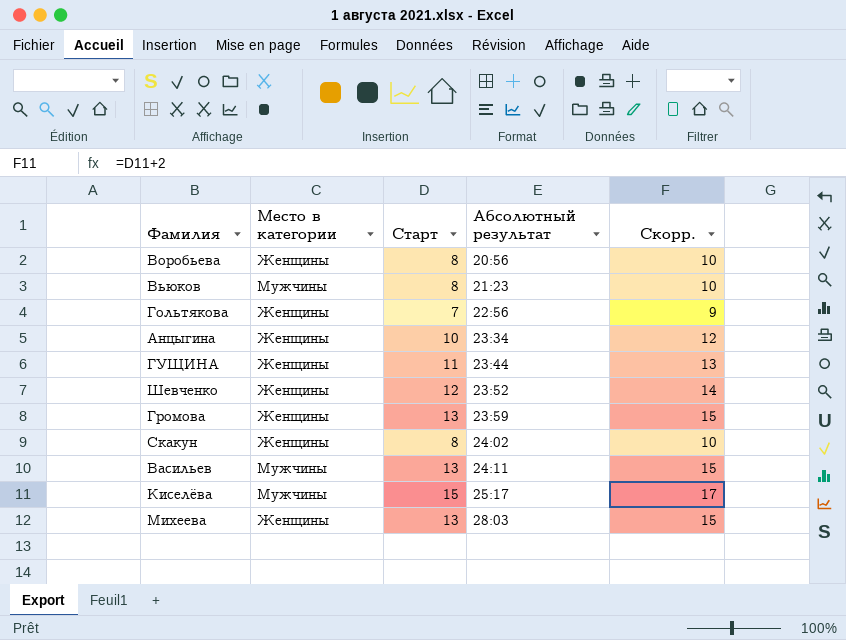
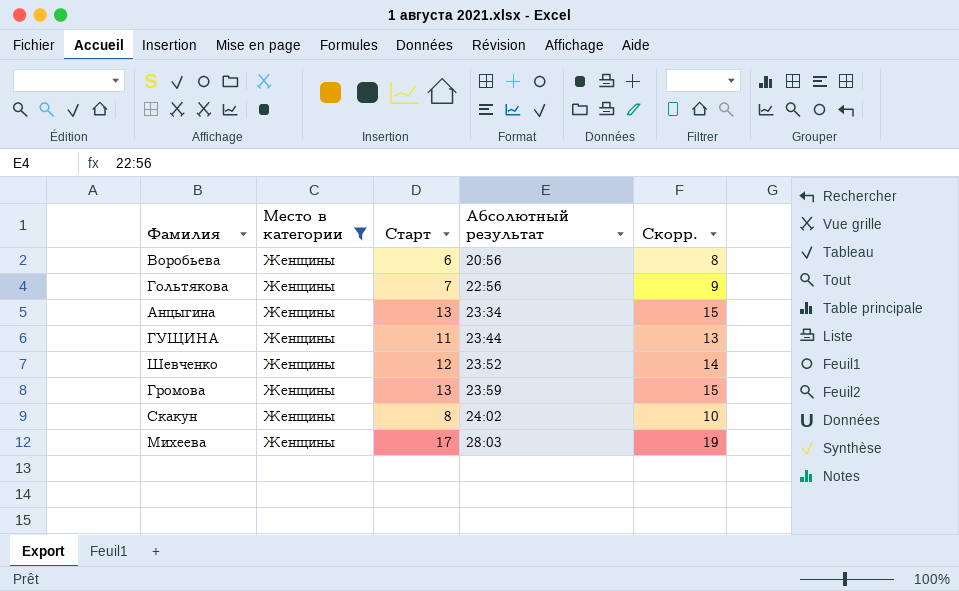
filter: none -> Место в категории = Женщины
Воробьева | Старт: 8 -> 6
Воробьева | Скорр.: 10 -> 8
Анцыгина | Старт: 10 -> 13
Анцыгина | Скорр.: 12 -> 15
Михеева | Старт: 13 -> 17
Михеева | Скорр.: 15 -> 19

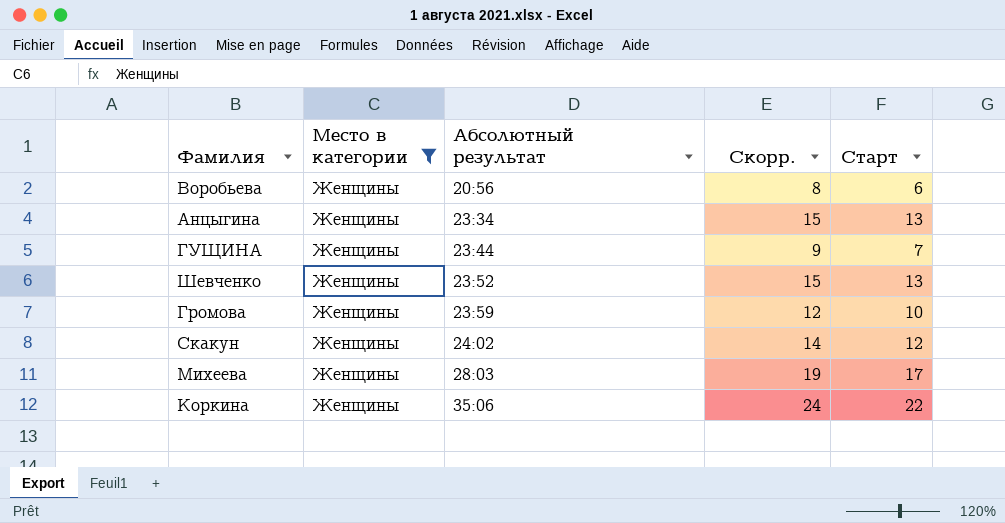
column Старт | position: 3 -> 5
row Гольтякова: Женщины | 7 | 22:56 | 9 -> none
ГУЩИНА | Скорр.: 13 -> 9
ГУЩИНА | Старт: 11 -> 7
Шевченко | Скорр.: 14 -> 15
Шевченко | Старт: 12 -> 13
Громова | Скорр.: 15 -> 12
Громова | Старт: 13 -> 10
Скакун | Скорр.: 10 -> 14
Скакун | Старт: 8 -> 12
row Коркина: none -> Женщины | 35:06 | 24 | 22

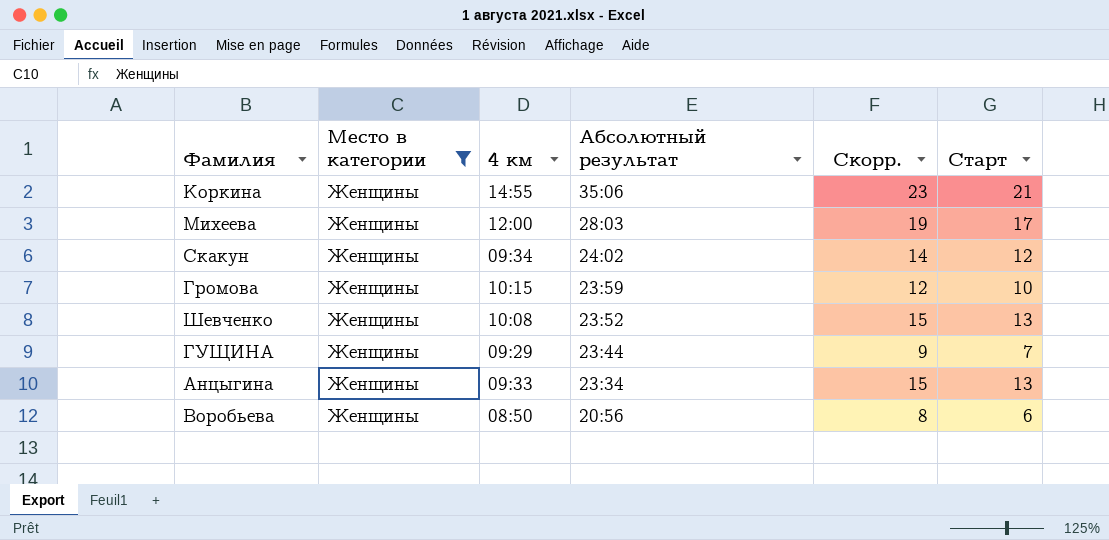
row order: Абсолютный результат ascending -> Абсолютный результат descending
column 4 км | position: none -> 3
Коркина | Скорр.: 24 -> 23
Коркина | Старт: 22 -> 21

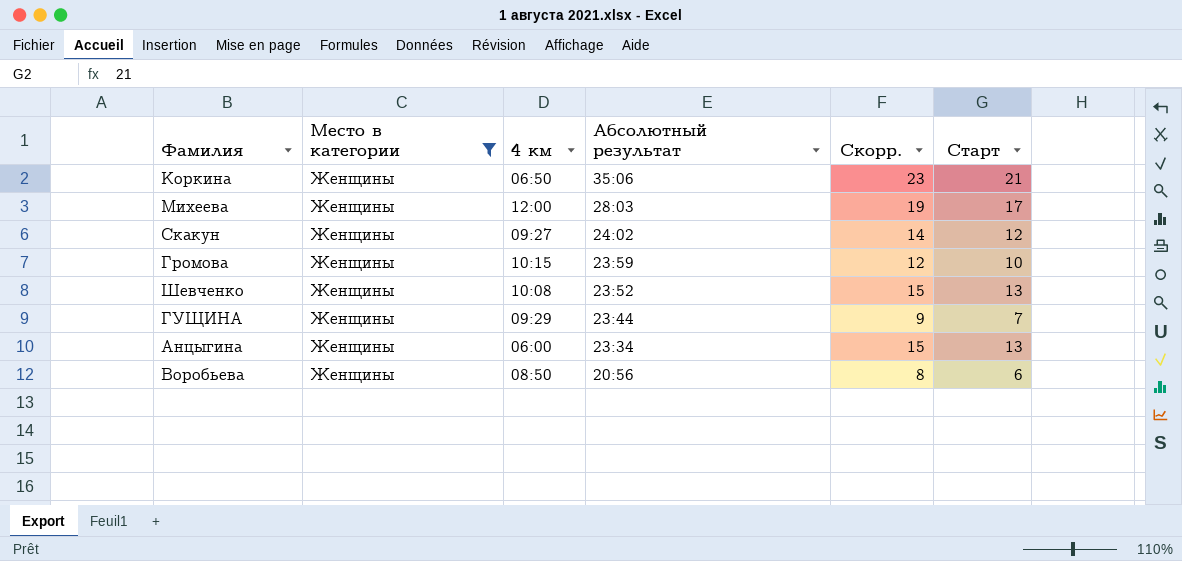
Коркина | 4 км: 14:55 -> 06:50
Скакун | 4 км: 09:34 -> 09:27
Анцыгина | 4 км: 09:33 -> 06:00

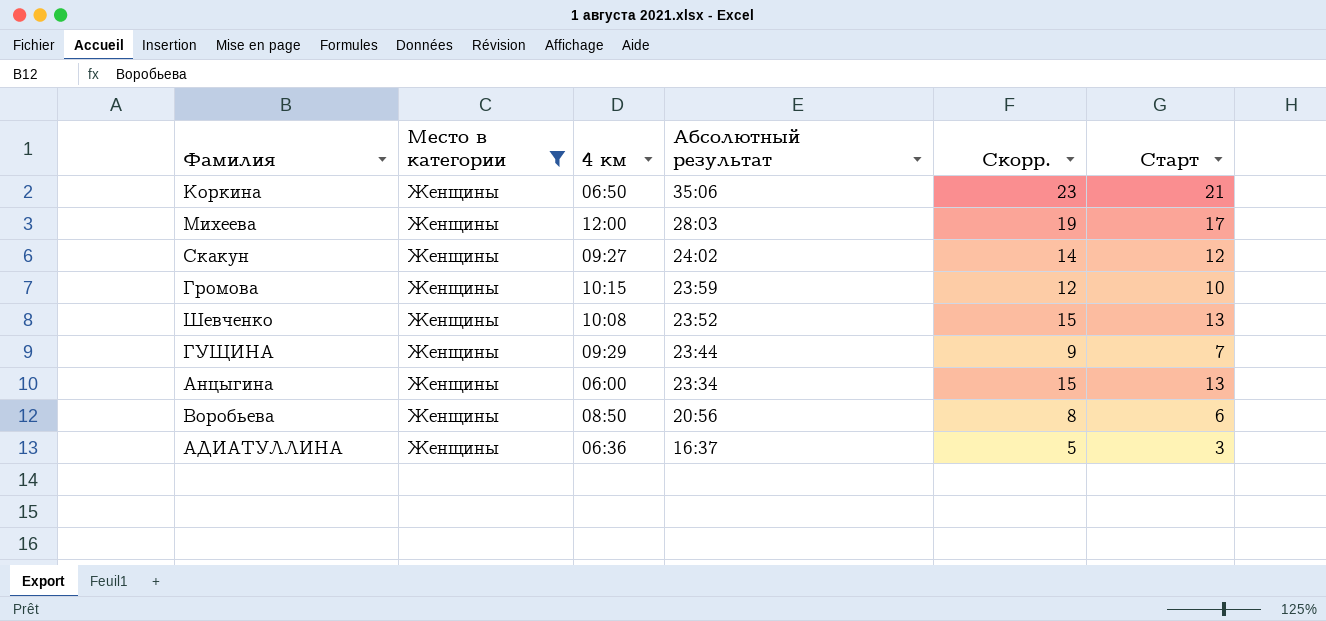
row АДИАТУЛЛИНА: none -> Женщины | 06:36 | 16:37 | 5 | 3

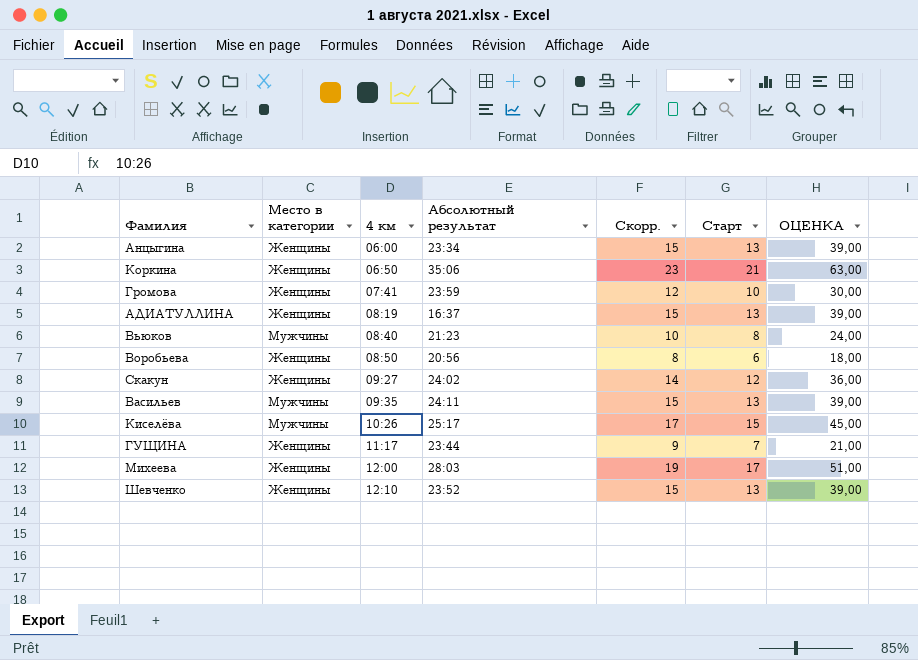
filter: Место в категории = Женщины -> none
row order: Абсолютный результат descending -> 4 км ascending
column ОЦЕНКА | formula: none -> [Старт] * 3
Громова | 4 км: 10:15 -> 07:41
АДИАТУЛЛИНА | 4 км: 06:36 -> 08:19
АДИАТУЛЛИНА | Скорр.: 5 -> 15
АДИАТУЛЛИНА | Старт: 3 -> 13
ГУЩИНА | 4 км: 09:29 -> 11:17
Шевченко | 4 км: 10:08 -> 12:10

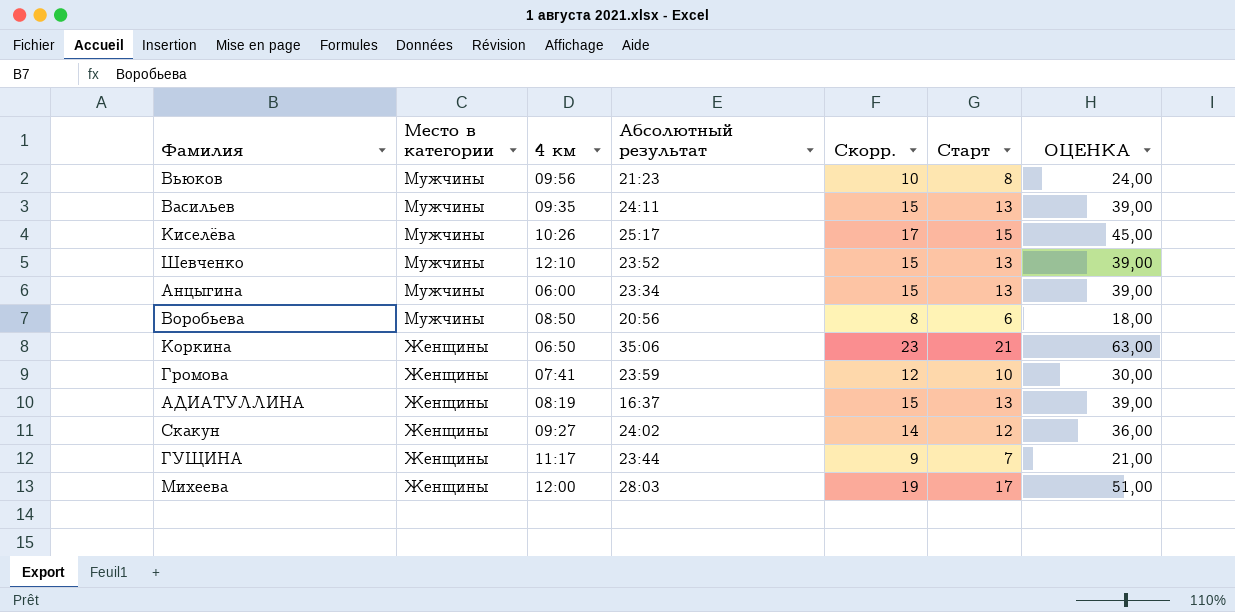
row order: 4 км ascending -> Место в категории descending
Вьюков | 4 км: 08:40 -> 09:56
Шевченко | Место в категории: Женщины -> Мужчины
Анцыгина | Место в категории: Женщины -> Мужчины
Воробьева | Место в категории: Женщины -> Мужчины

